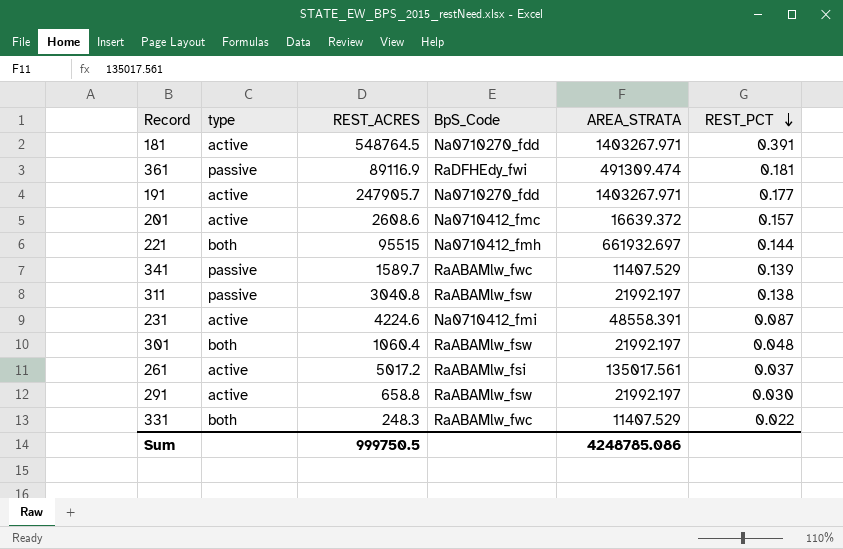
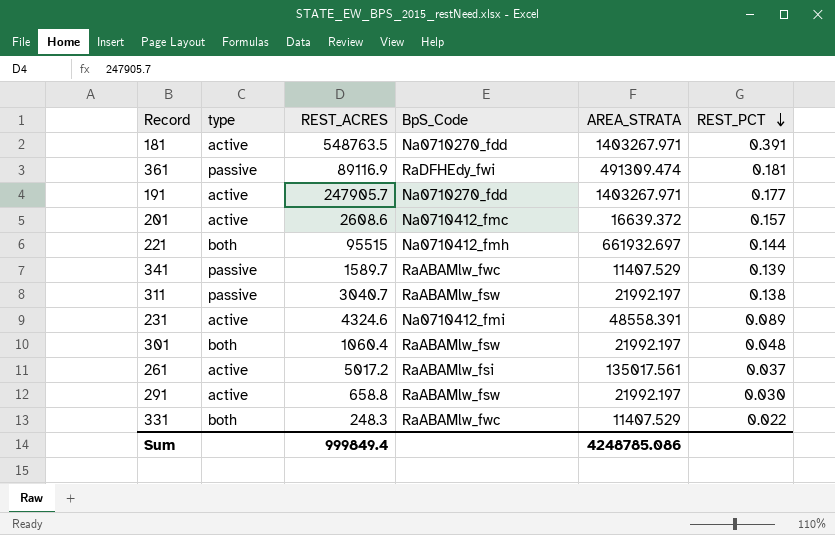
181 | REST_ACRES: 548764.5 -> 548763.5
311 | REST_ACRES: 3040.8 -> 3040.7
231 | REST_ACRES: 4224.6 -> 4324.6
231 | REST_PCT: 0.087 -> 0.089
Sum | REST_ACRES: 999750.5 -> 999849.4

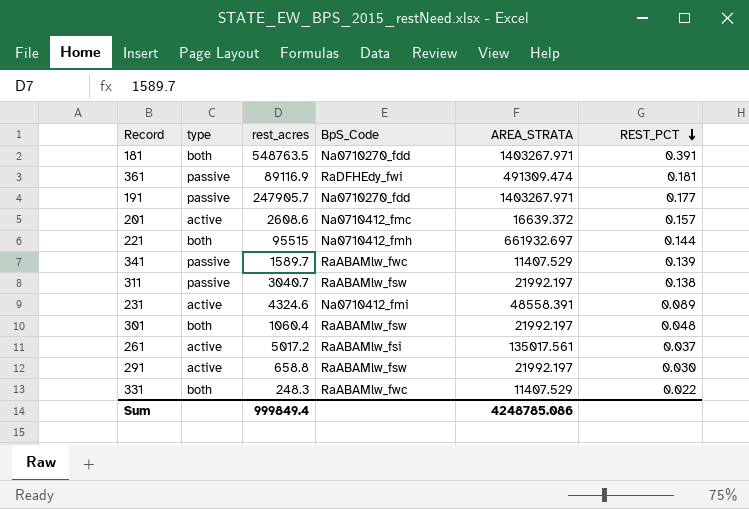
column name: REST_ACRES -> rest_acres
181 | type: active -> both
191 | type: active -> passive

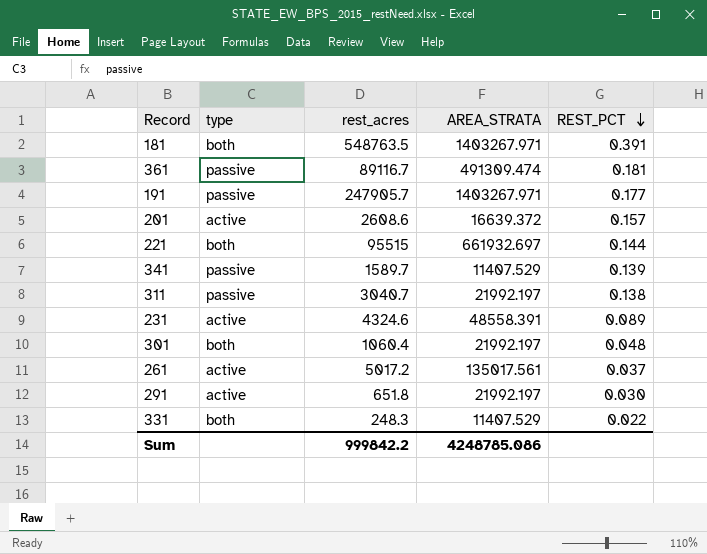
column BpS_Code | position: 4 -> none
361 | rest_acres: 89116.9 -> 89116.7
291 | rest_acres: 658.8 -> 651.8
Sum | rest_acres: 999849.4 -> 999842.2

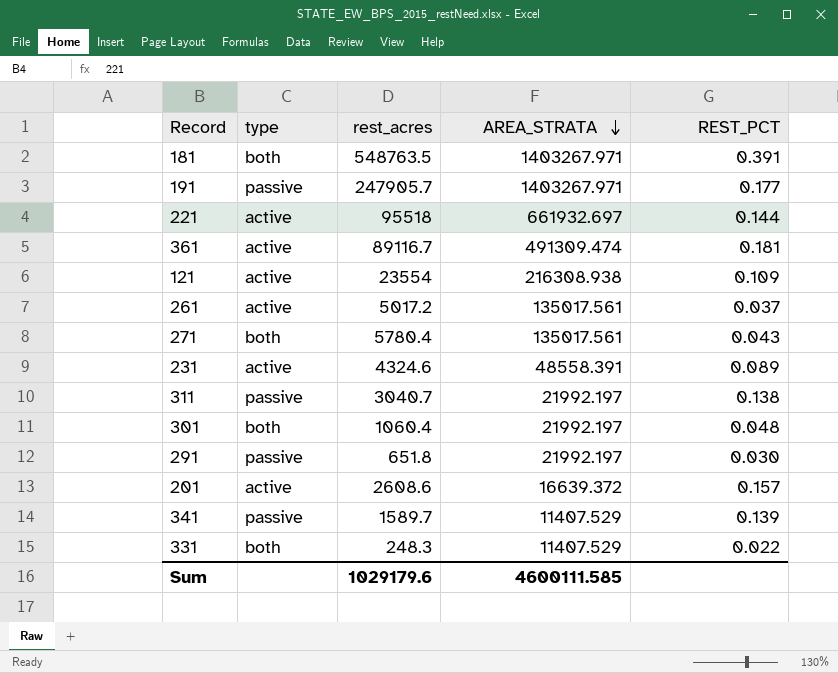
row order: REST_PCT descending -> AREA_STRATA descending
221 | type: both -> active
221 | rest_acres: 95515 -> 95518
361 | type: passive -> active
row 121: none -> active | 23554 | 216308.938 | 0.109
row 271: none -> both | 5780.4 | 135017.561 | 0.043
291 | type: active -> passive
Sum | rest_acres: 999842.2 -> 1029179.6
Sum | AREA_STRATA: 4248785.086 -> 4600111.585

